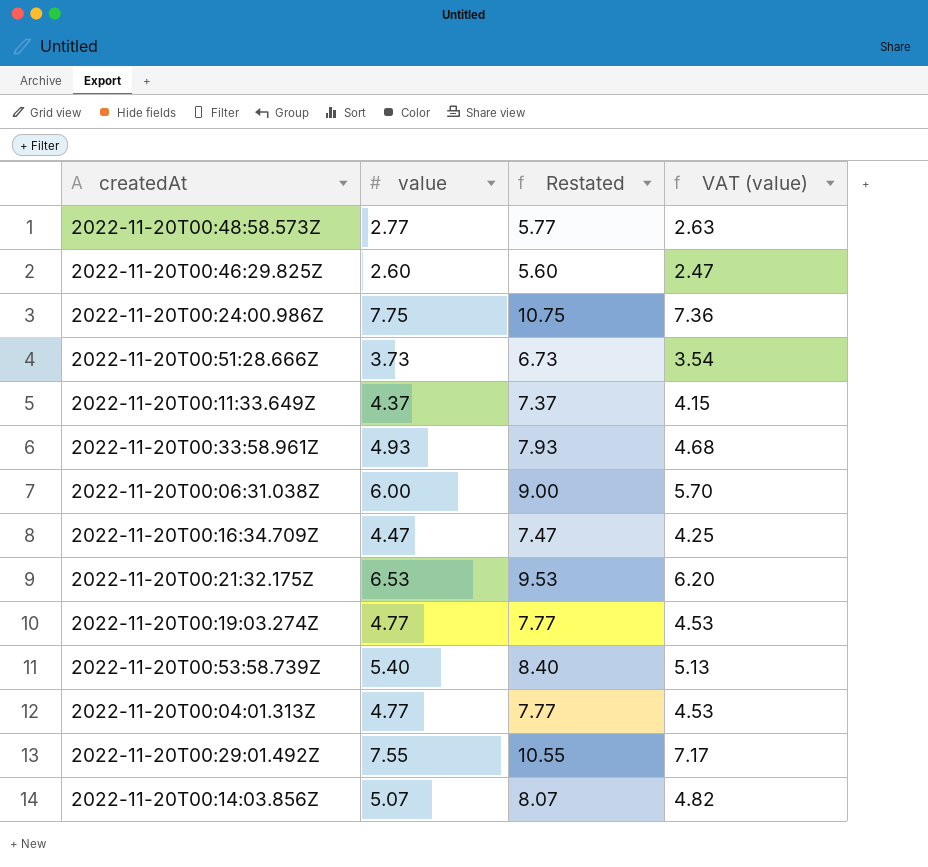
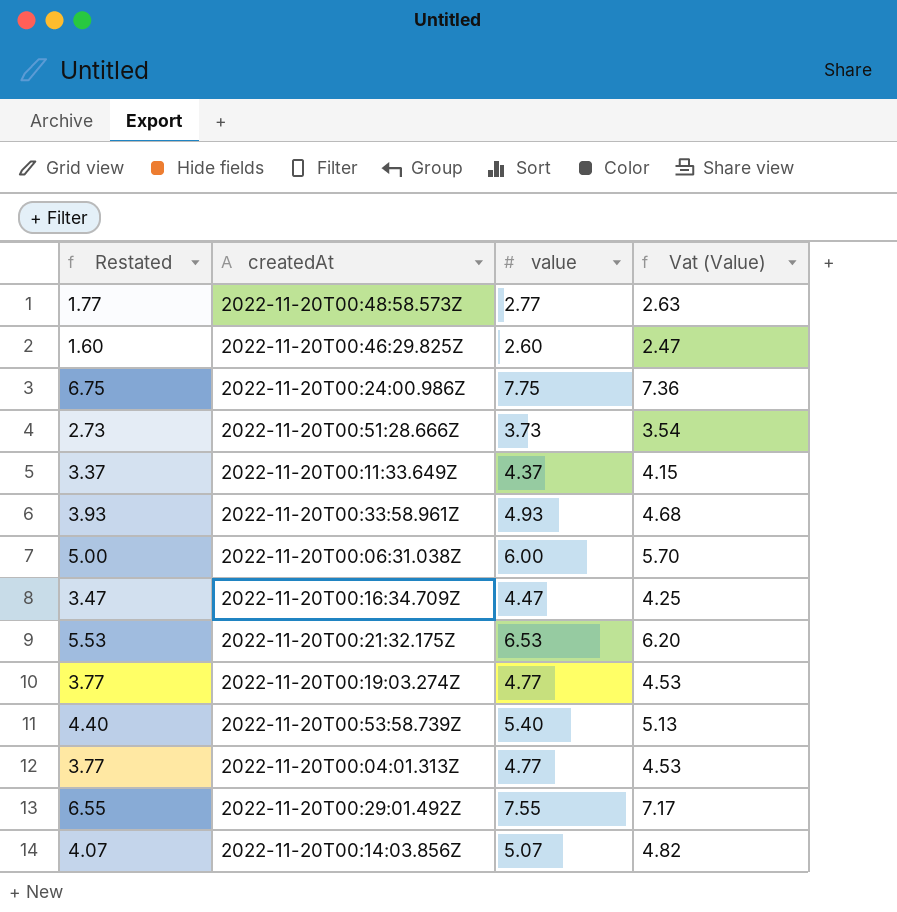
column Restated | formula: [value] + 3 -> [value] - 1
column Restated | position: 3 -> 1
column name: VAT (value) -> Vat (Value)

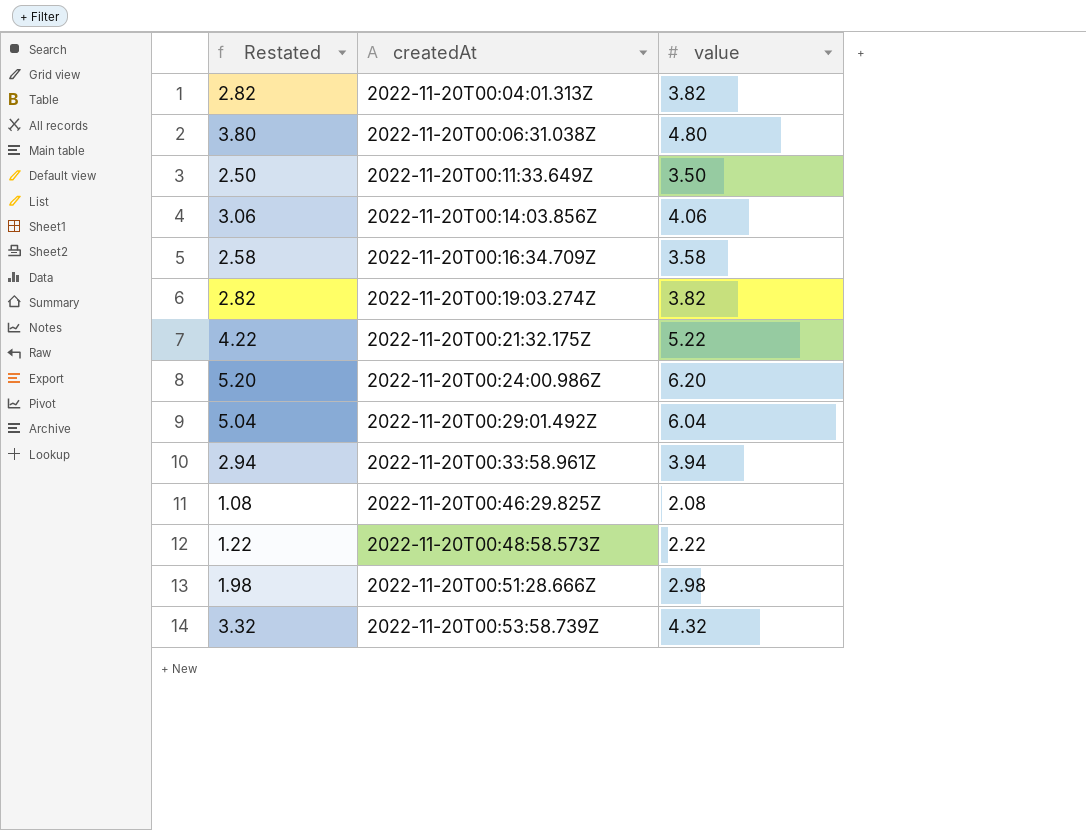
row order: none -> createdAt ascending
column Vat (Value) | formula: [value] * 0.95 -> none
2022-11-20T00:04:01.313Z | Restated: 3.77 -> 2.82
2022-11-20T00:04:01.313Z | value: 4.77 -> 3.82
2022-11-20T00:06:31.038Z | Restated: 5.00 -> 3.80
2022-11-20T00:06:31.038Z | value: 6.00 -> 4.80
2022-11-20T00:11:33.649Z | Restated: 3.37 -> 2.50
2022-11-20T00:11:33.649Z | value: 4.37 -> 3.50
2022-11-20T00:14:03.856Z | Restated: 4.07 -> 3.06
2022-11-20T00:14:03.856Z | value: 5.07 -> 4.06
2022-11-20T00:16:34.709Z | Restated: 3.47 -> 2.58
2022-11-20T00:16:34.709Z | value: 4.47 -> 3.58
2022-11-20T00:19:03.274Z | Restated: 3.77 -> 2.82
2022-11-20T00:19:03.274Z | value: 4.77 -> 3.82
2022-11-20T00:21:32.175Z | Restated: 5.53 -> 4.22
2022-11-20T00:21:32.175Z | value: 6.53 -> 5.22
2022-11-20T00:24:00.986Z | Restated: 6.75 -> 5.20
2022-11-20T00:24:00.986Z | value: 7.75 -> 6.20
2022-11-20T00:29:01.492Z | Restated: 6.55 -> 5.04
2022-11-20T00:29:01.492Z | value: 7.55 -> 6.04
2022-11-20T00:33:58.961Z | Restated: 3.93 -> 2.94
2022-11-20T00:33:58.961Z | value: 4.93 -> 3.94
2022-11-20T00:46:29.825Z | Restated: 1.60 -> 1.08
2022-11-20T00:46:29.825Z | value: 2.60 -> 2.08
2022-11-20T00:48:58.573Z | Restated: 1.77 -> 1.22
2022-11-20T00:48:58.573Z | value: 2.77 -> 2.22
2022-11-20T00:51:28.666Z | Restated: 2.73 -> 1.98
2022-11-20T00:51:28.666Z | value: 3.73 -> 2.98
2022-11-20T00:53:58.739Z | Restated: 4.40 -> 3.32
2022-11-20T00:53:58.739Z | value: 5.40 -> 4.32

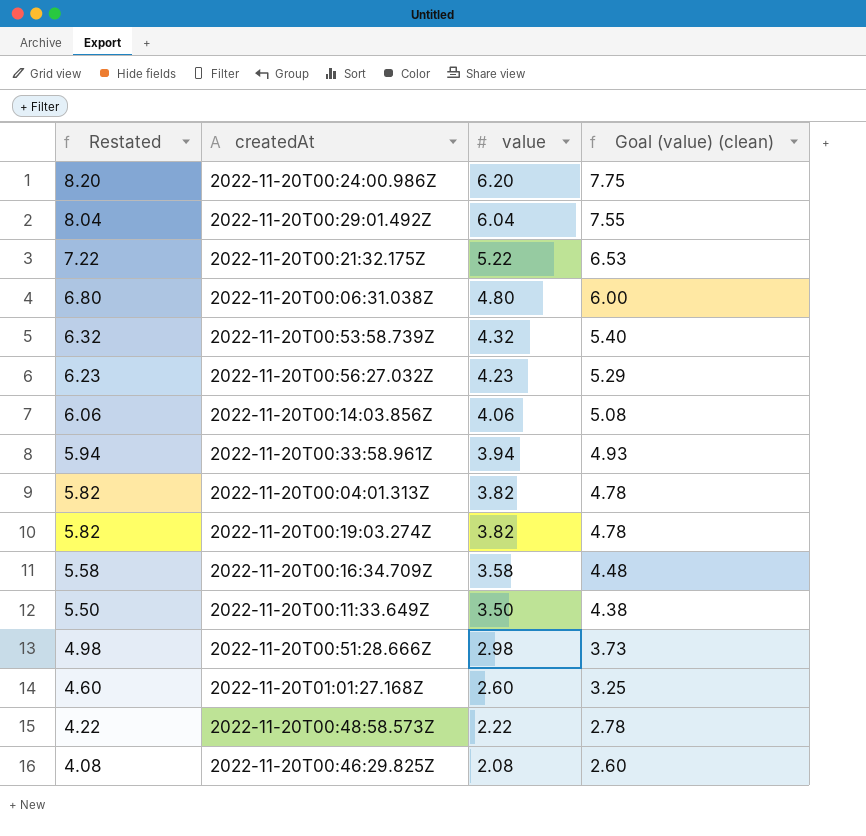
row order: createdAt ascending -> Restated descending
column Restated | formula: [value] - 1 -> [value] + 2
column Goal (value) (clean) | formula: none -> [value] * 1.25
row 2022-11-20T00:56:27.032Z: none -> 6.23 | 4.23 | 5.29
row 2022-11-20T01:01:27.168Z: none -> 4.60 | 2.60 | 3.25

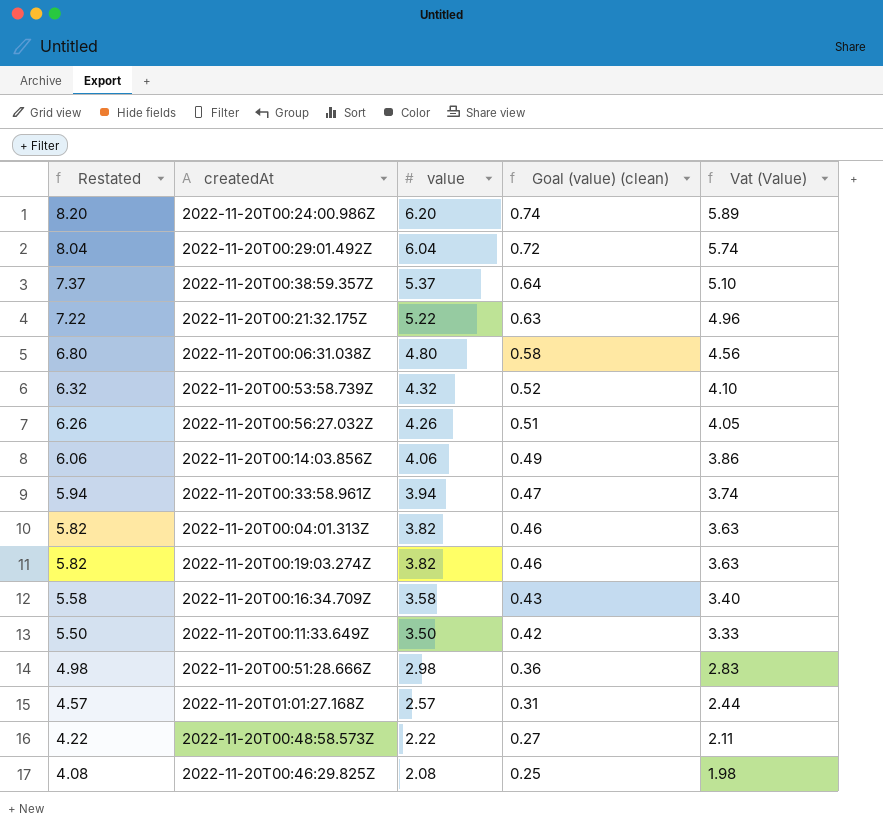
column Goal (value) (clean) | formula: [value] * 1.25 -> [value] * 0.12
column Vat (Value) | formula: none -> [value] * 0.95
row 2022-11-20T00:38:59.357Z: none -> 7.37 | 5.37 | 0.64 | 5.10
2022-11-20T00:56:27.032Z | Restated: 6.23 -> 6.26
2022-11-20T00:56:27.032Z | value: 4.23 -> 4.26
2022-11-20T01:01:27.168Z | Restated: 4.60 -> 4.57
2022-11-20T01:01:27.168Z | value: 2.60 -> 2.57

